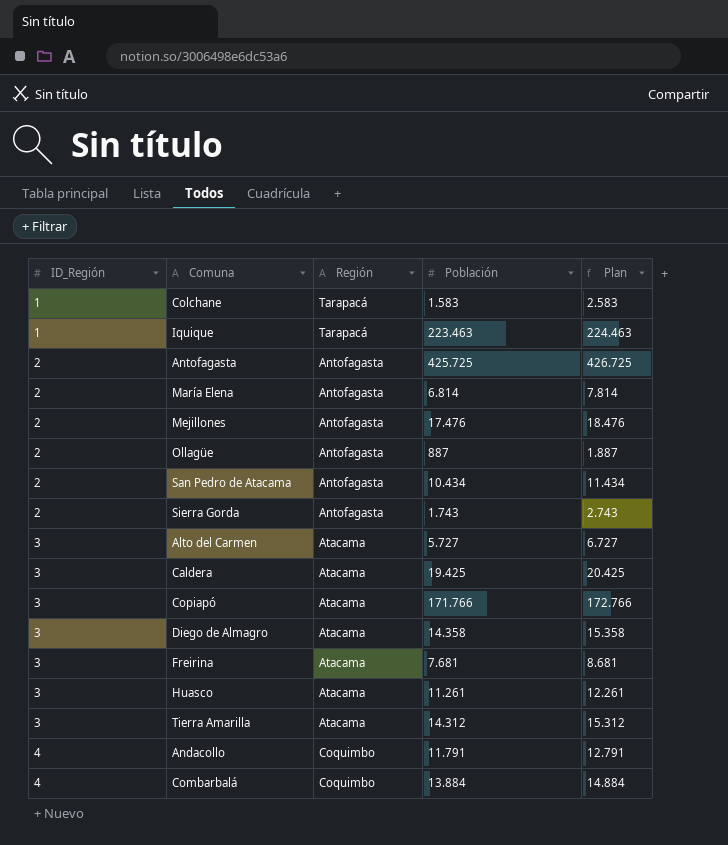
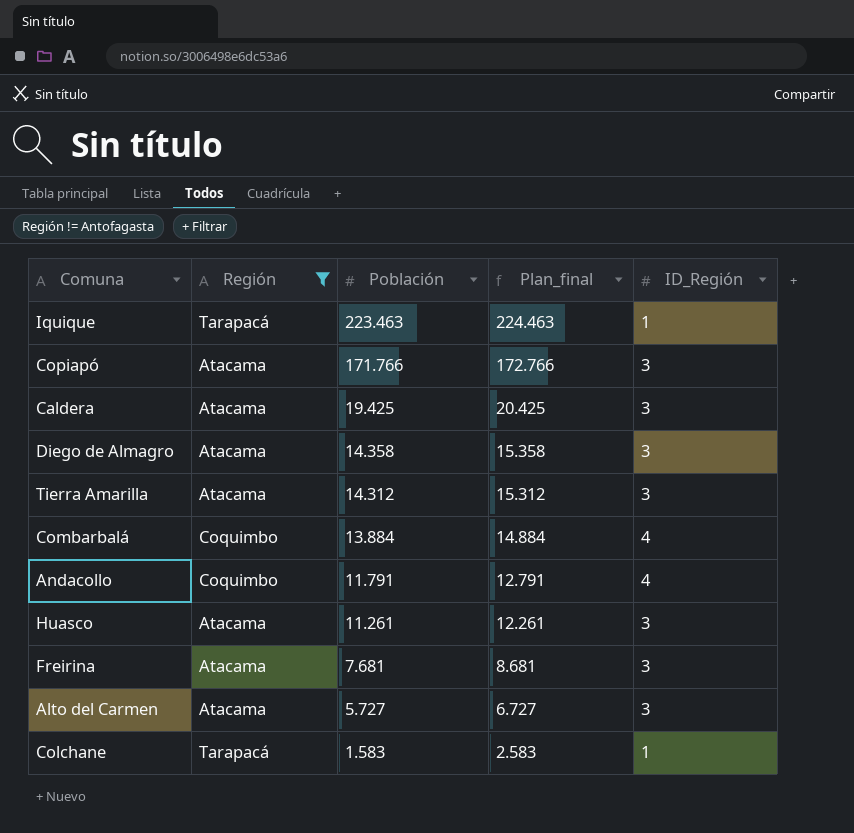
filter: none -> Región != Antofagasta
row order: ID_Región ascending -> Población descending
column name: Plan -> Plan_final
column ID_Región | position: 1 -> 5

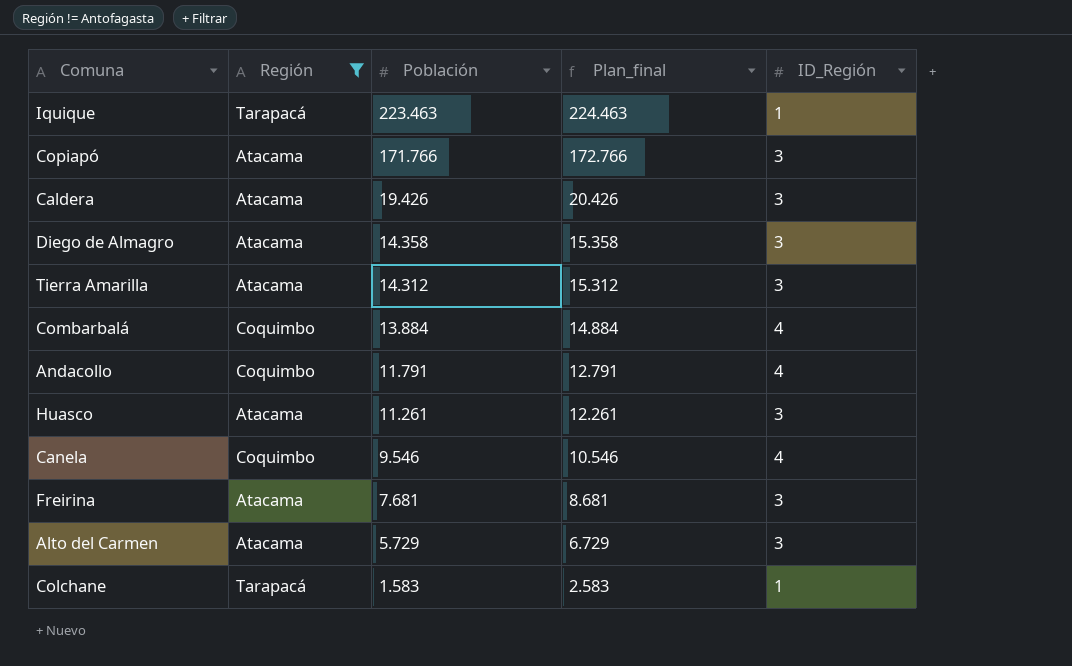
Caldera | Población: 19.425 -> 19.426
Caldera | Plan_final: 20.425 -> 20.426
row Canela: none -> Coquimbo | 9.546 | 10.546 | 4
Alto del Carmen | Población: 5.727 -> 5.729
Alto del Carmen | Plan_final: 6.727 -> 6.729

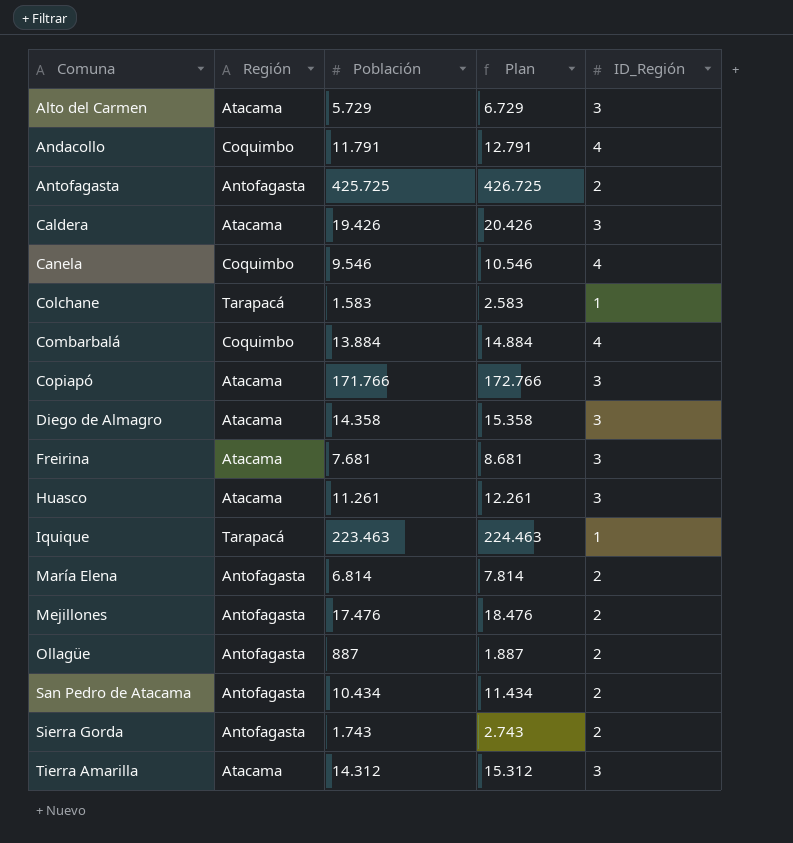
filter: Región != Antofagasta -> none
row order: Población descending -> Comuna ascending
column name: Plan_final -> Plan

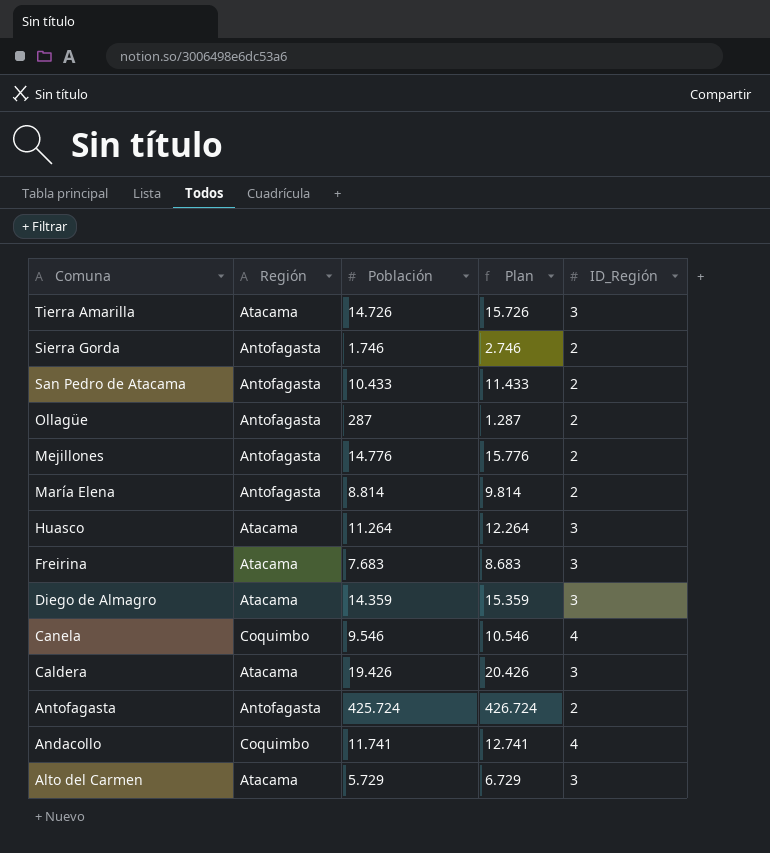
row order: Comuna ascending -> Comuna descending
row Colchane: Tarapacá | 1.583 | 2.583 | 1 -> none
row Combarbalá: Coquimbo | 13.884 | 14.884 | 4 -> none
row Copiapó: Atacama | 171.766 | 172.766 | 3 -> none
row Iquique: Tarapacá | 223.463 | 224.463 | 1 -> none
Tierra Amarilla | Población: 14.312 -> 14.726
Tierra Amarilla | Plan: 15.312 -> 15.726
Sierra Gorda | Población: 1.743 -> 1.746
Sierra Gorda | Plan: 2.743 -> 2.746
San Pedro de Atacama | Población: 10.434 -> 10.433
San Pedro de Atacama | Plan: 11.434 -> 11.433
Ollagüe | Población: 887 -> 287
Ollagüe | Plan: 1.887 -> 1.287
Mejillones | Población: 17.476 -> 14.776
Mejillones | Plan: 18.476 -> 15.776
María Elena | Población: 6.814 -> 8.814
María Elena | Plan: 7.814 -> 9.814
Huasco | Población: 11.261 -> 11.264
Huasco | Plan: 12.261 -> 12.264
Freirina | Población: 7.681 -> 7.683
Freirina | Plan: 8.681 -> 8.683
Diego de Almagro | Población: 14.358 -> 14.359
Diego de Almagro | Plan: 15.358 -> 15.359
Antofagasta | Población: 425.725 -> 425.724
Antofagasta | Plan: 426.725 -> 426.724
Andacollo | Población: 11.791 -> 11.741
Andacollo | Plan: 12.791 -> 12.741

